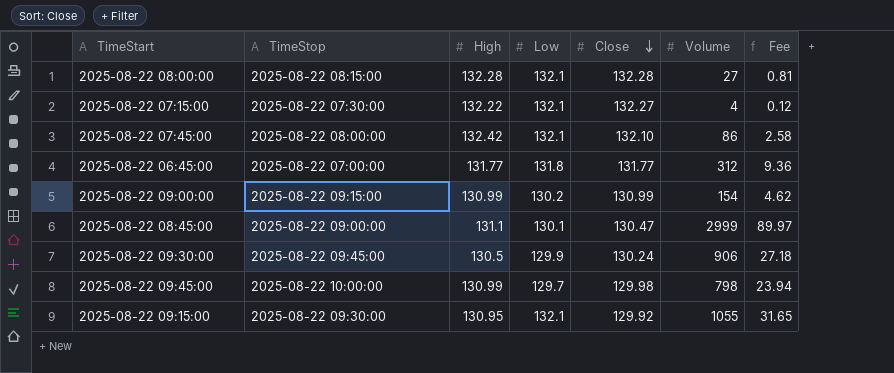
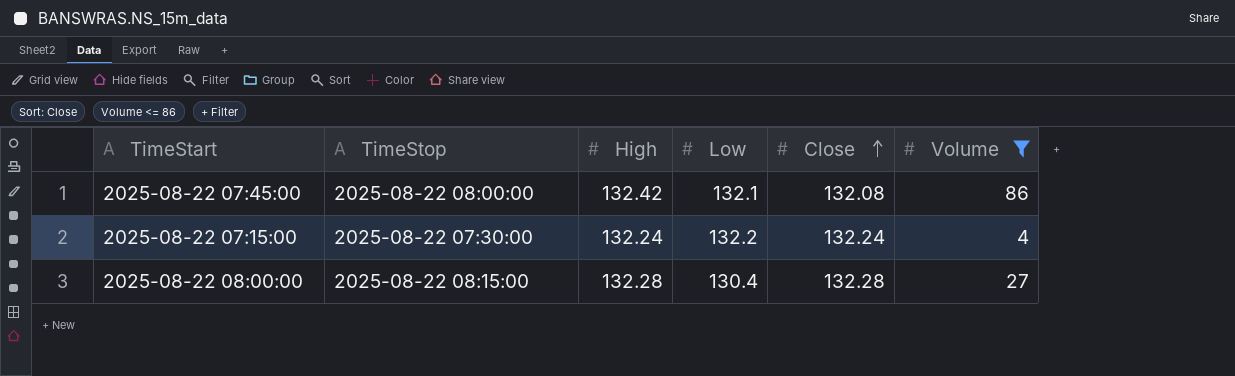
filter: none -> Volume <= 86
row order: Close descending -> Close ascending
column Fee | formula: [Volume] * 0.03 -> none
2025-08-22 07:45:00 | Close: 132.10 -> 132.08
2025-08-22 07:15:00 | High: 132.22 -> 132.24
2025-08-22 07:15:00 | Low: 132.1 -> 132.2
2025-08-22 07:15:00 | Close: 132.27 -> 132.24
2025-08-22 08:00:00 | Low: 132.1 -> 130.4

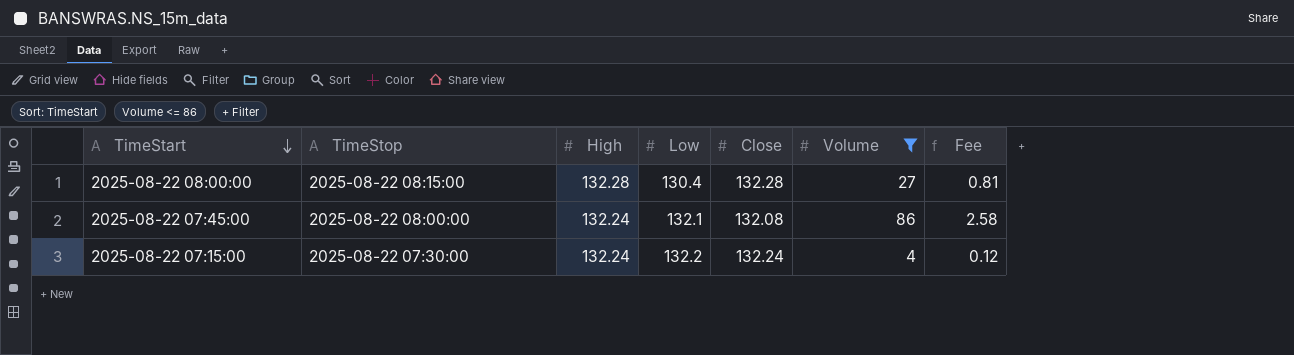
row order: Close ascending -> TimeStart descending
column Fee | formula: none -> [Volume] * 0.03
2025-08-22 07:45:00 | High: 132.42 -> 132.24

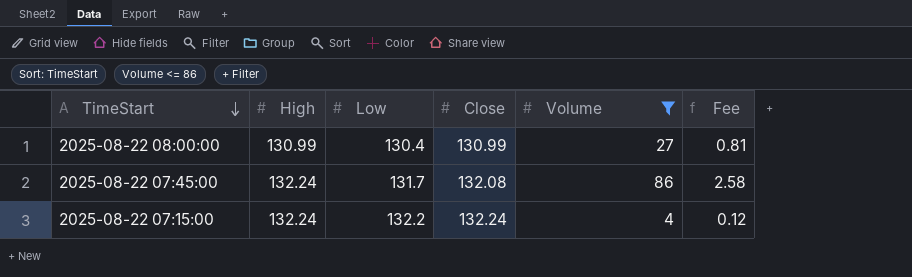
column TimeStop | position: 2 -> none
2025-08-22 08:00:00 | High: 132.28 -> 130.99
2025-08-22 08:00:00 | Close: 132.28 -> 130.99
2025-08-22 07:45:00 | Low: 132.1 -> 131.7

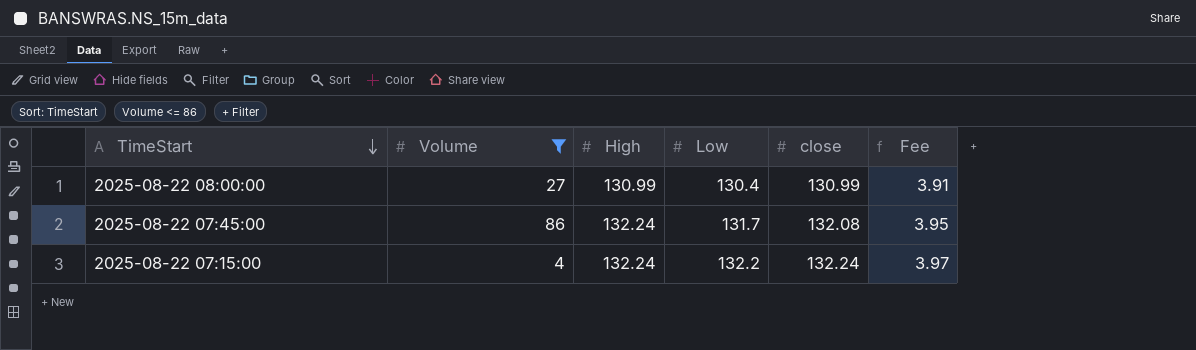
column Volume | position: 5 -> 2
column name: Close -> close
column Fee | formula: [Volume] * 0.03 -> [Low] * 0.03

